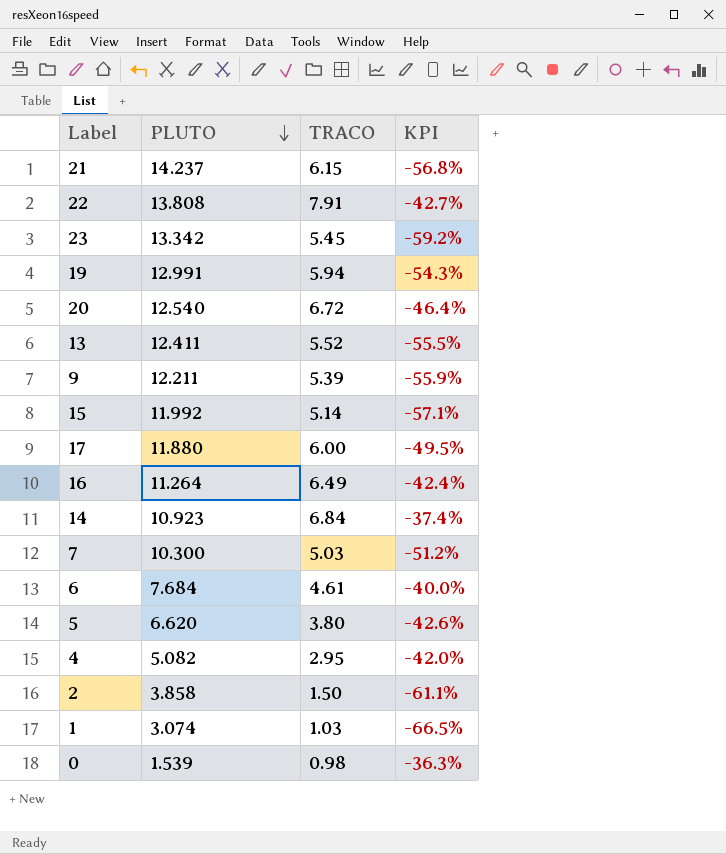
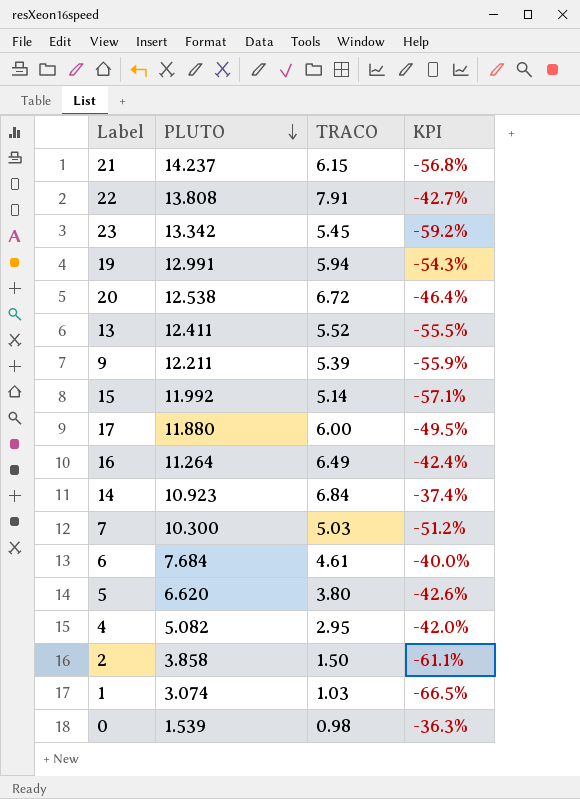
20 | PLUTO: 12.540 -> 12.538

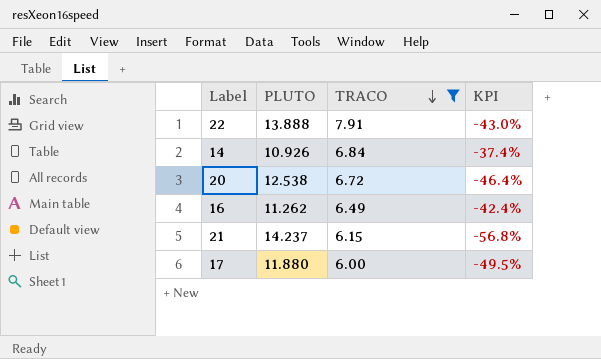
filter: none -> TRACO >= 6.00
row order: PLUTO descending -> TRACO descending
22 | PLUTO: 13.808 -> 13.888
22 | KPI: -42.7% -> -43.0%
14 | PLUTO: 10.923 -> 10.926
16 | PLUTO: 11.264 -> 11.262

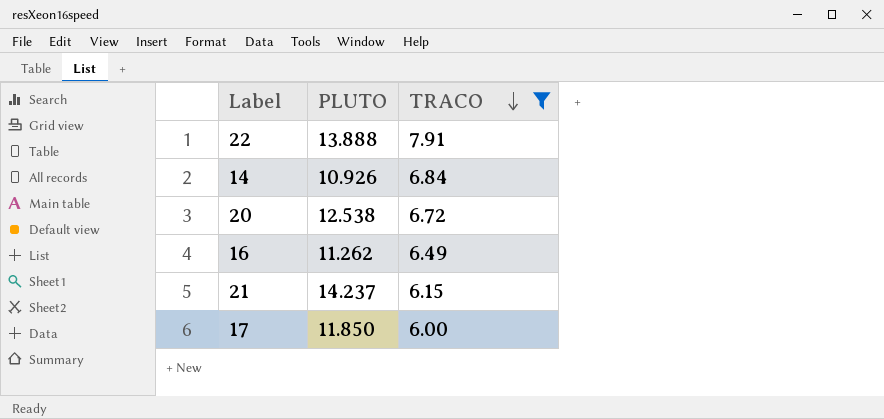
column KPI | formula: ([TRACO] - [PLUTO]) / [PLUTO] -> none
17 | PLUTO: 11.880 -> 11.850

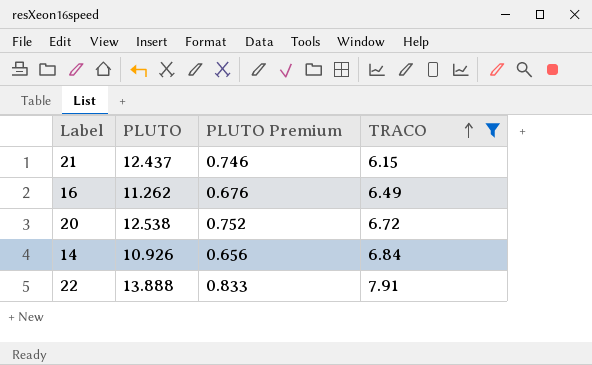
row order: TRACO descending -> TRACO ascending
column PLUTO Premium | formula: none -> [PLUTO] * 0.06
row 17: 11.850 | 6.00 -> none
21 | PLUTO: 14.237 -> 12.437

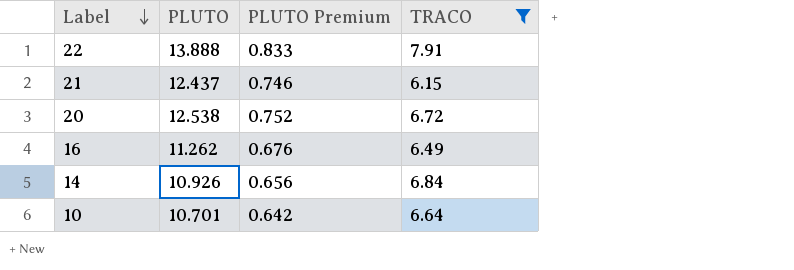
row order: TRACO ascending -> Label descending
row 10: none -> 10.701 | 0.642 | 6.64

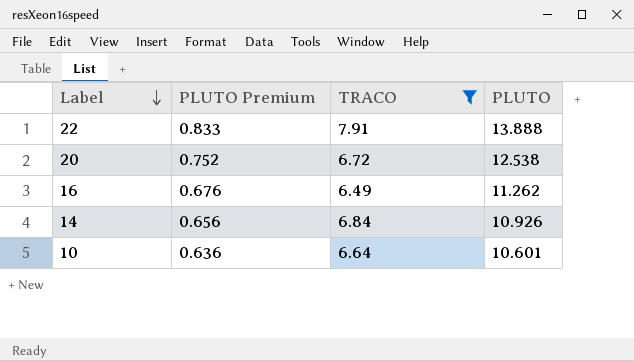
column PLUTO | position: 2 -> 4
row 21: 12.437 | 0.746 | 6.15 -> none
10 | PLUTO Premium: 0.642 -> 0.636
10 | PLUTO: 10.701 -> 10.601

